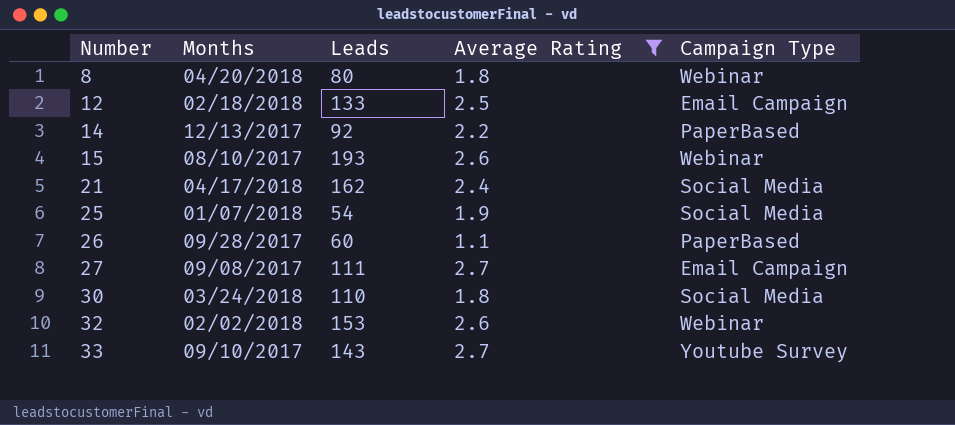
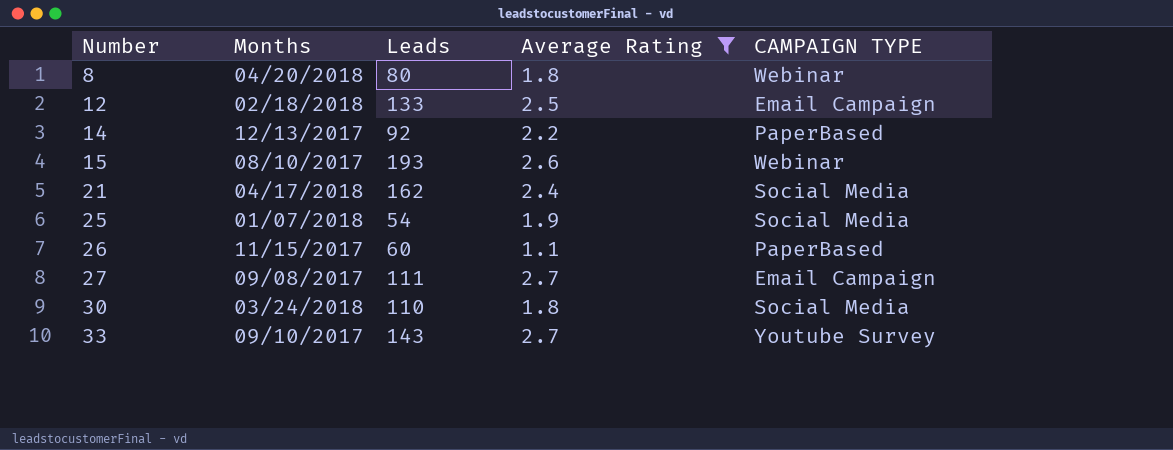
column name: Campaign Type -> CAMPAIGN TYPE
row 32: 02/02/2018 | 153 | 2.6 | Webinar -> none
26 | Months: 09/28/2017 -> 11/15/2017

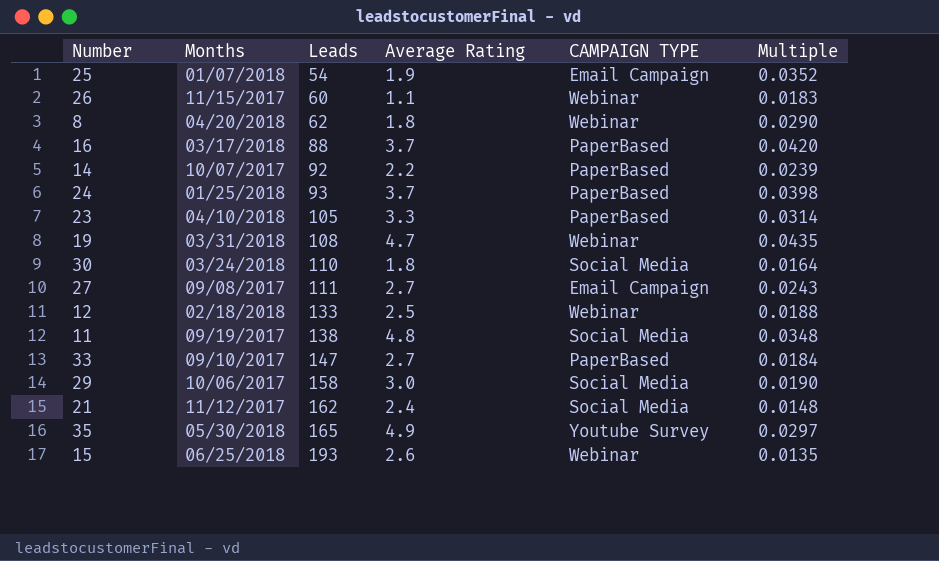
filter: Average Rating <= 2.7 -> none
row order: Number ascending -> Leads ascending
column Multiple | formula: none -> [Average Rating] / [Leads]
25 | CAMPAIGN TYPE: Social Media -> Email Campaign
26 | CAMPAIGN TYPE: PaperBased -> Webinar
8 | Leads: 80 -> 62
14 | Months: 12/13/2017 -> 10/07/2017
12 | CAMPAIGN TYPE: Email Campaign -> Webinar
33 | Leads: 143 -> 147
33 | CAMPAIGN TYPE: Youtube Survey -> PaperBased
21 | Months: 04/17/2018 -> 11/12/2017
15 | Months: 08/10/2017 -> 06/25/2018

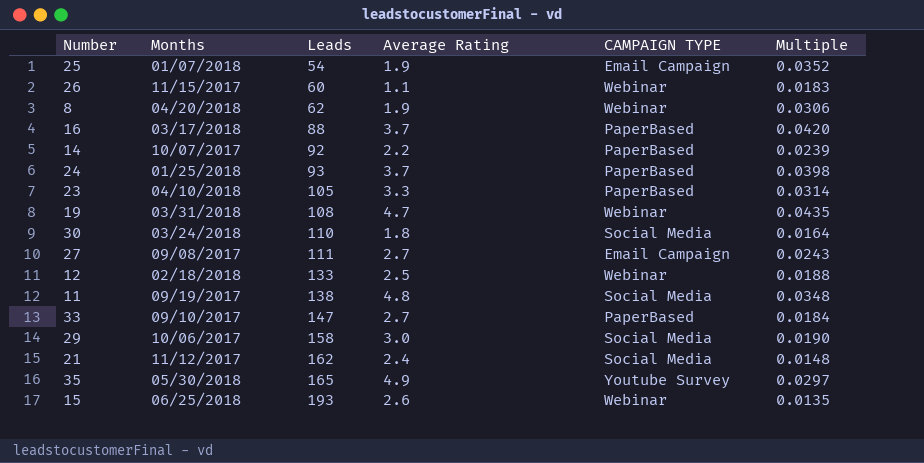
8 | Average Rating: 1.8 -> 1.9
8 | Multiple: 0.0290 -> 0.0306

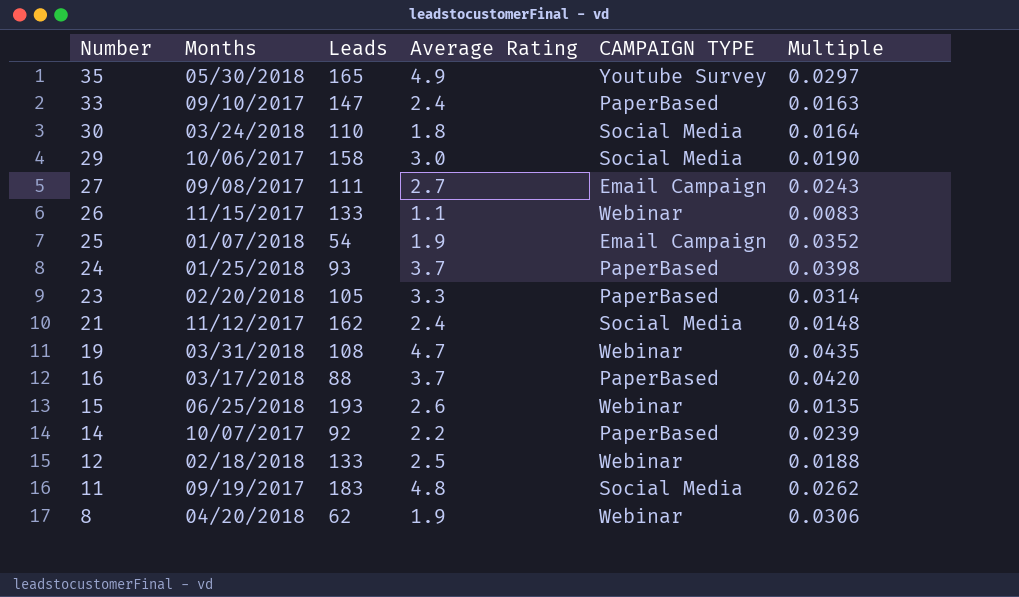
row order: Leads ascending -> Number descending
33 | Average Rating: 2.7 -> 2.4
33 | Multiple: 0.0184 -> 0.0163
26 | Leads: 60 -> 133
26 | Multiple: 0.0183 -> 0.0083
23 | Months: 04/10/2018 -> 02/20/2018
11 | Leads: 138 -> 183
11 | Multiple: 0.0348 -> 0.0262

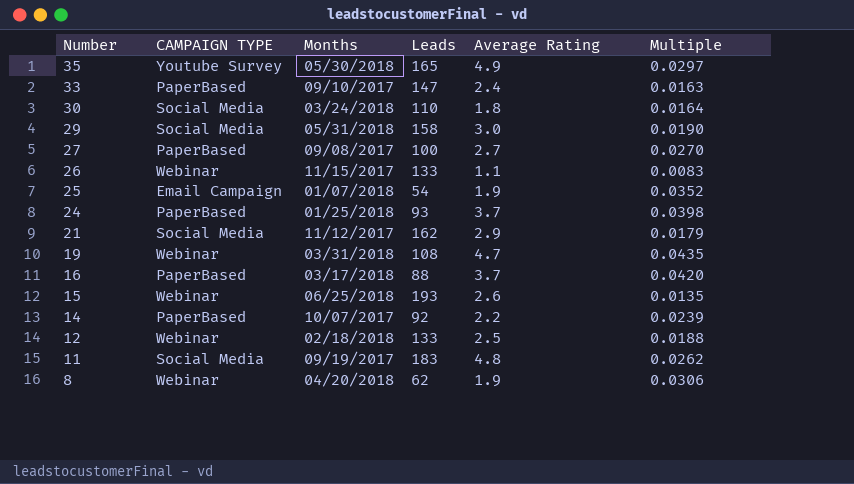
column CAMPAIGN TYPE | position: 5 -> 2
row 23: 02/20/2018 | 105 | 3.3 | PaperBased | 0.0314 -> none
29 | Months: 10/06/2017 -> 05/31/2018
27 | CAMPAIGN TYPE: Email Campaign -> PaperBased
27 | Leads: 111 -> 100
27 | Multiple: 0.0243 -> 0.0270
21 | Average Rating: 2.4 -> 2.9
21 | Multiple: 0.0148 -> 0.0179

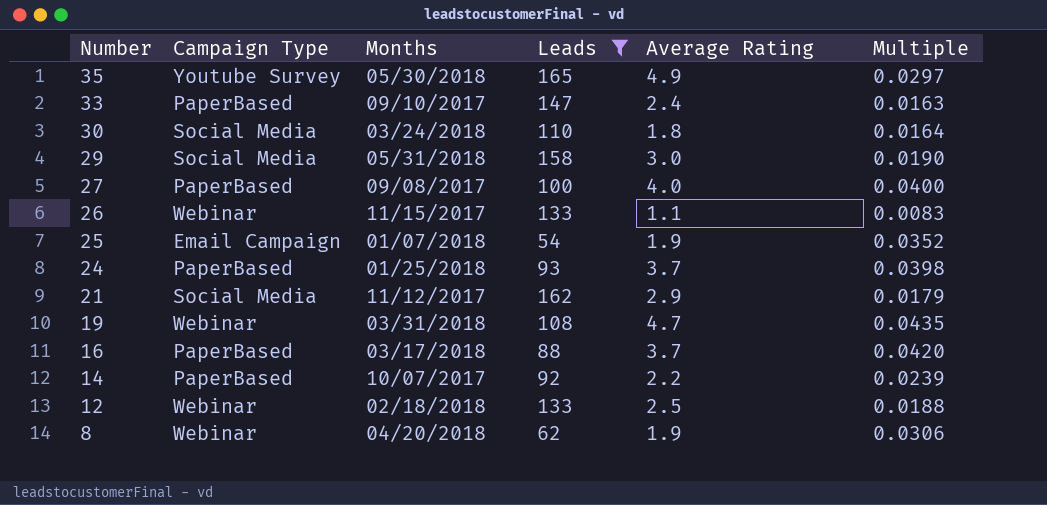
filter: none -> Leads <= 165
column name: CAMPAIGN TYPE -> Campaign Type
27 | Average Rating: 2.7 -> 4.0
27 | Multiple: 0.0270 -> 0.0400

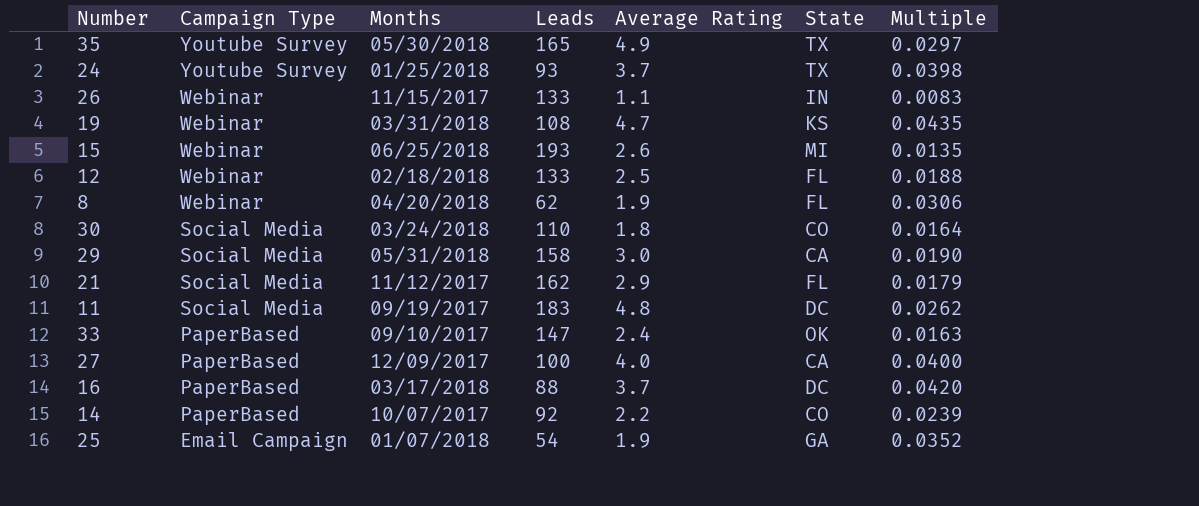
filter: Leads <= 165 -> none
row order: Number descending -> Campaign Type descending
column State | position: none -> 6
24 | Campaign Type: PaperBased -> Youtube Survey
27 | Months: 09/08/2017 -> 12/09/2017

